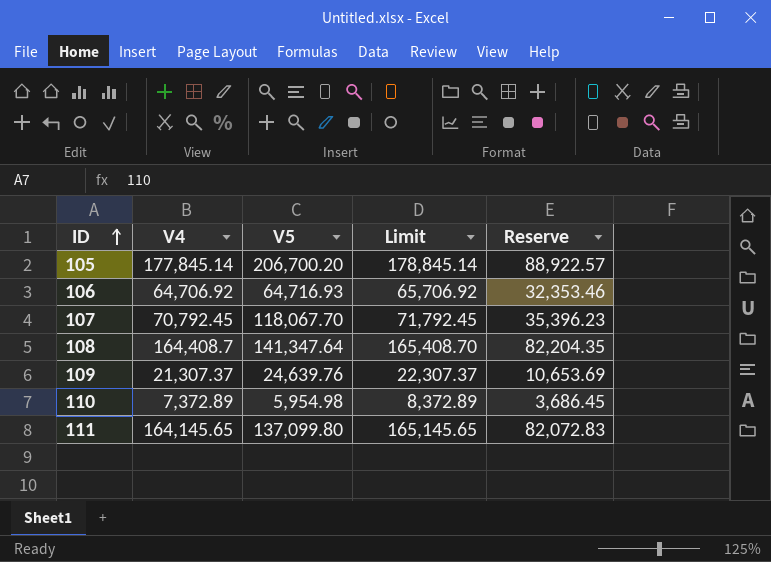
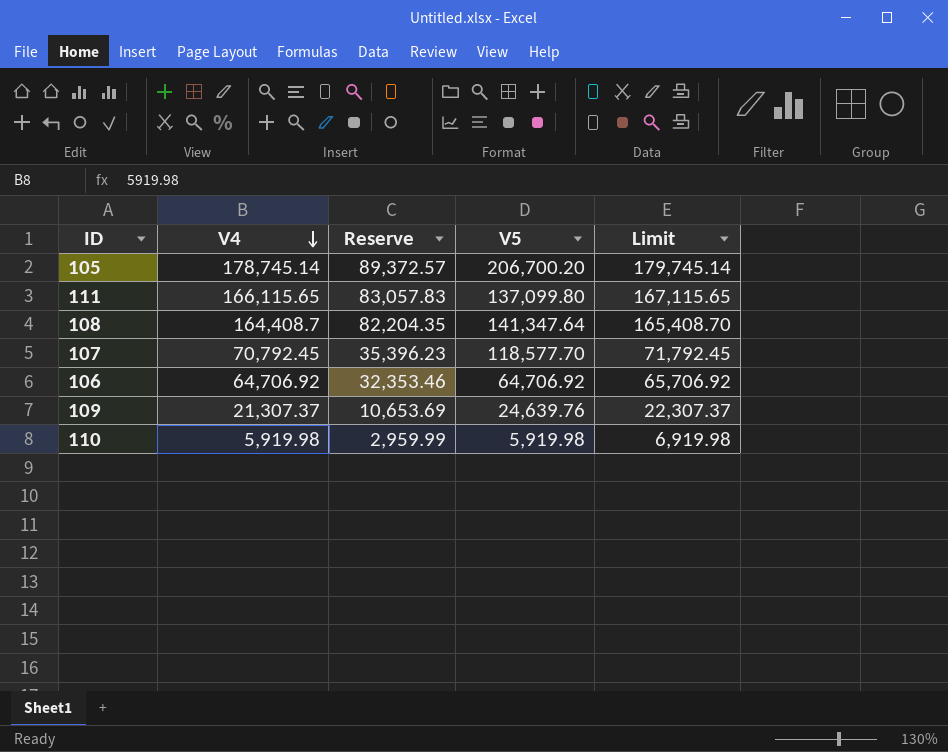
row order: ID ascending -> V4 descending
column Reserve | position: 5 -> 3
105 | V4: 177,845.14 -> 178,745.14
105 | Reserve: 88,922.57 -> 89,372.57
105 | Limit: 178,845.14 -> 179,745.14
111 | V4: 164,145.65 -> 166,115.65
111 | Reserve: 82,072.83 -> 83,057.83
111 | Limit: 165,145.65 -> 167,115.65
107 | V5: 118,067.70 -> 118,577.70
106 | V5: 64,716.93 -> 64,706.92
110 | V4: 7,372.89 -> 5,919.98
110 | Reserve: 3,686.45 -> 2,959.99
110 | V5: 5,954.98 -> 5,919.98
110 | Limit: 8,372.89 -> 6,919.98

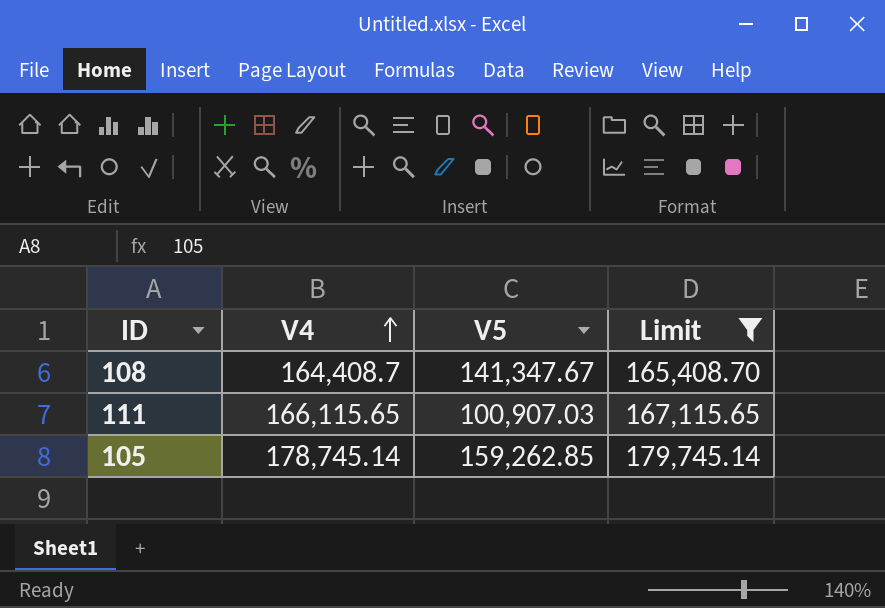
filter: none -> Limit >= 165,408.70
row order: V4 descending -> V4 ascending
column Reserve | formula: [V4] * 0.5 -> none
108 | V5: 141,347.64 -> 141,347.67
111 | V5: 137,099.80 -> 100,907.03
105 | V5: 206,700.20 -> 159,262.85

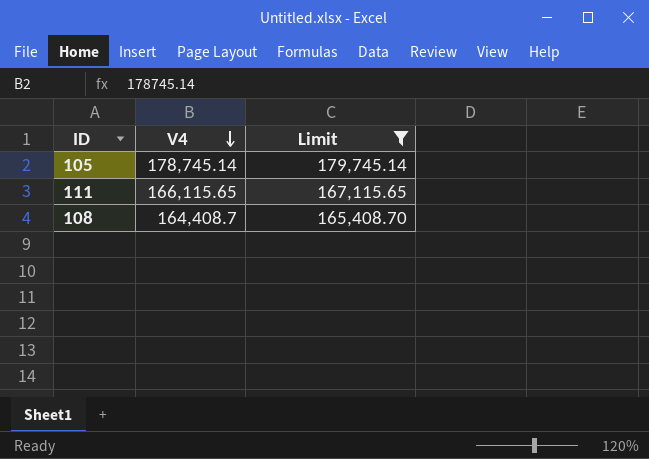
row order: V4 ascending -> V4 descending
column V5 | position: 3 -> none

